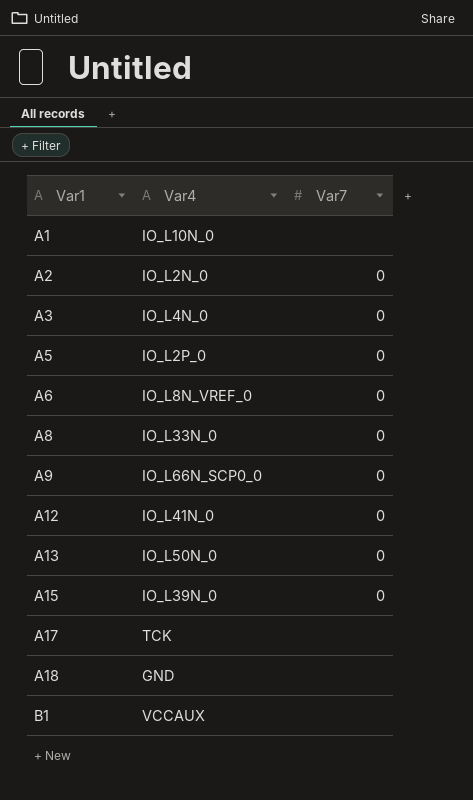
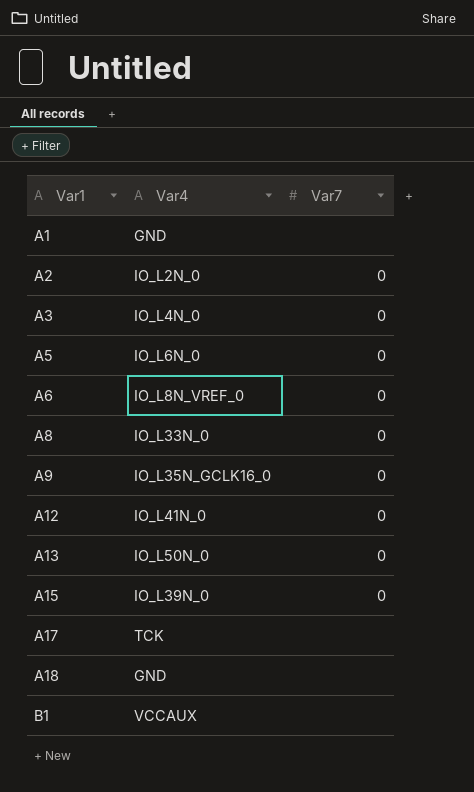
A1 | Var4: IO_L10N_0 -> GND
A5 | Var4: IO_L2P_0 -> IO_L6N_0
A9 | Var4: IO_L66N_SCP0_0 -> IO_L35N_GCLK16_0

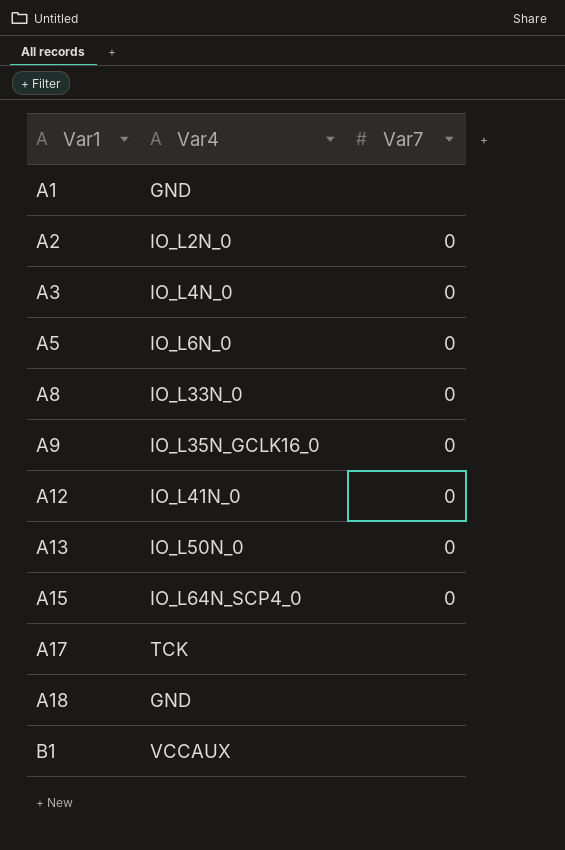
row A6: IO_L8N_VREF_0 | 0 -> none
A15 | Var4: IO_L39N_0 -> IO_L64N_SCP4_0

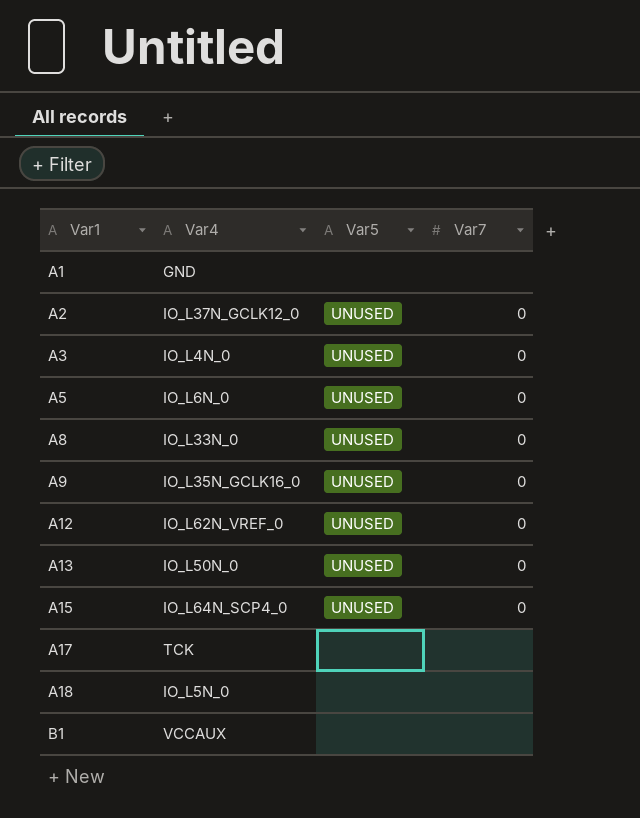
column Var5 | position: none -> 3
A2 | Var4: IO_L2N_0 -> IO_L37N_GCLK12_0
A12 | Var4: IO_L41N_0 -> IO_L62N_VREF_0
A18 | Var4: GND -> IO_L5N_0

